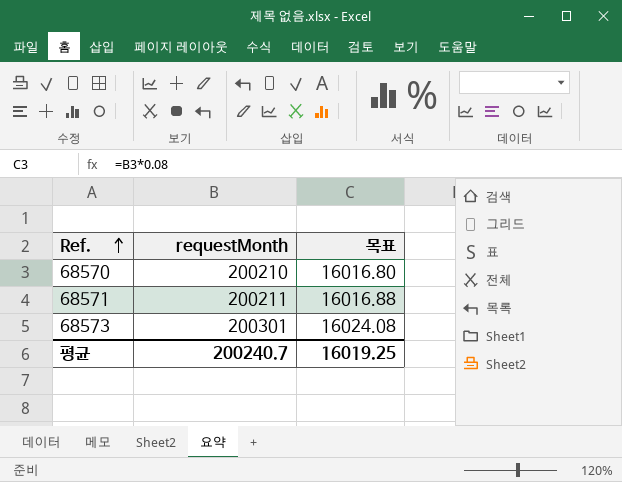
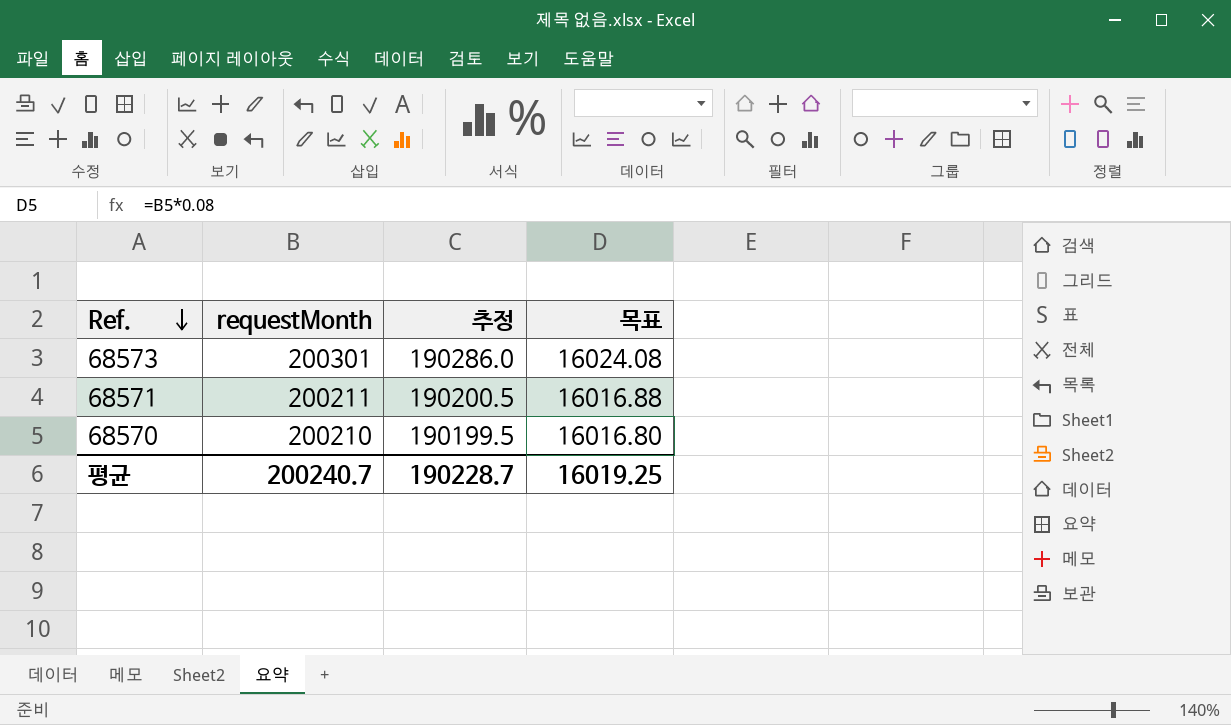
row order: Ref. ascending -> Ref. descending
column 추정 | formula: none -> [requestMonth] * 0.95

